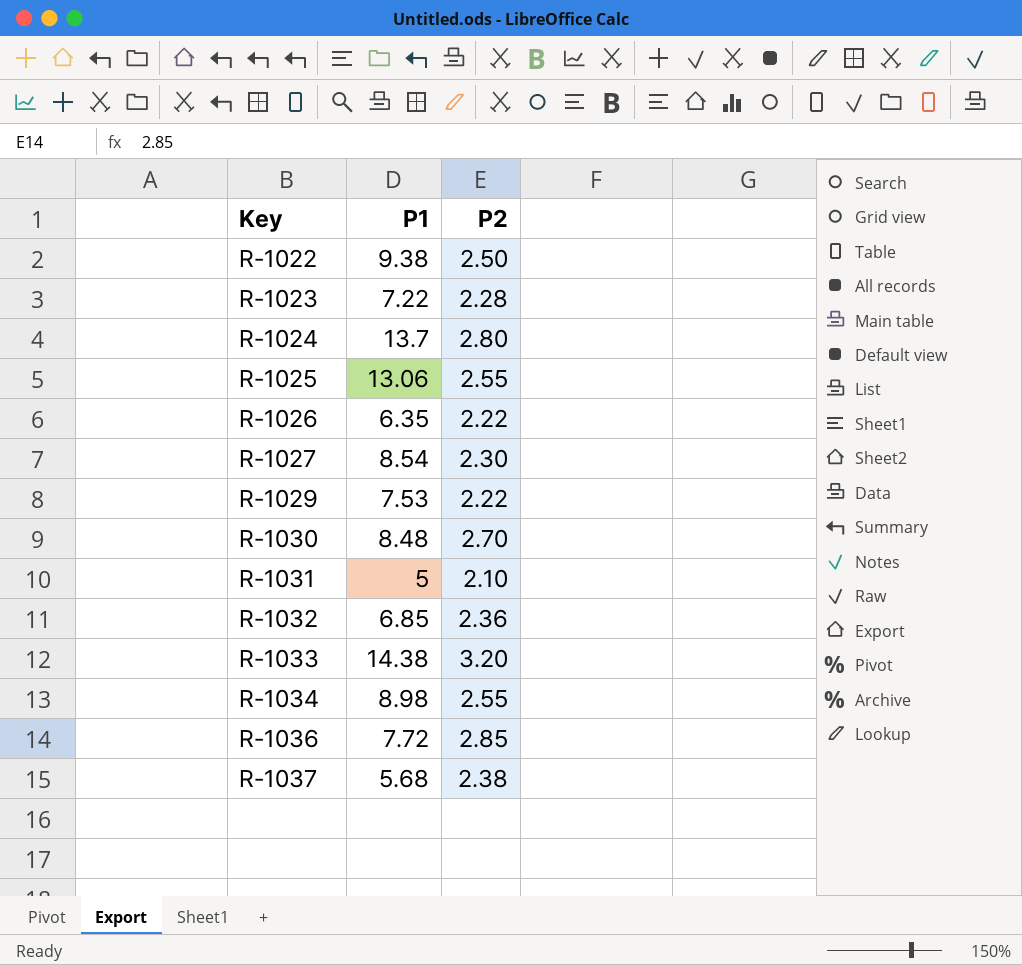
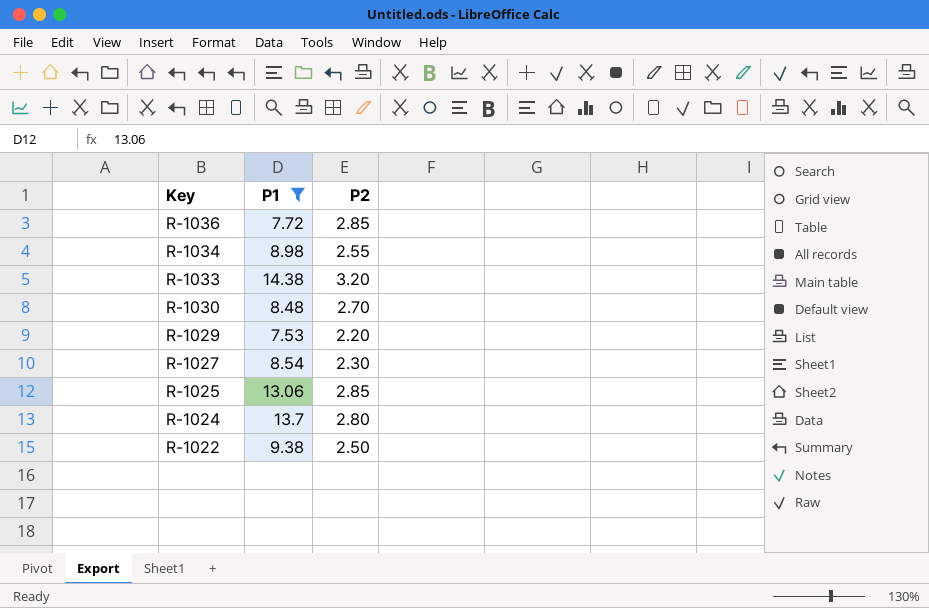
filter: none -> P1 >= 7.53
row order: Key ascending -> Key descending
R-1029 | P2: 2.22 -> 2.20
R-1025 | P2: 2.55 -> 2.85

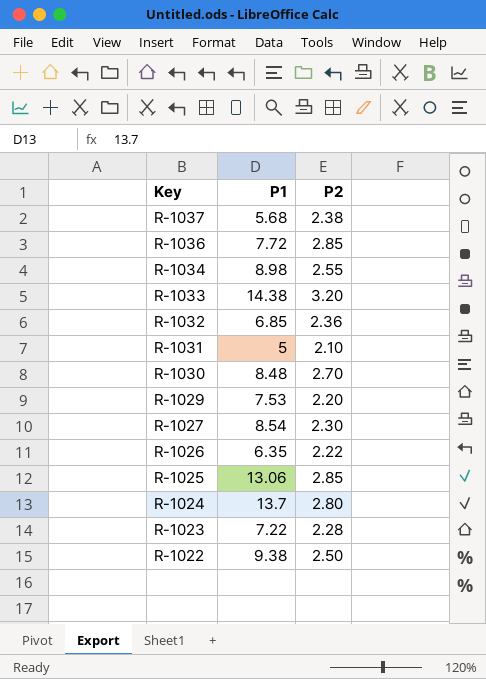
filter: P1 >= 7.53 -> none

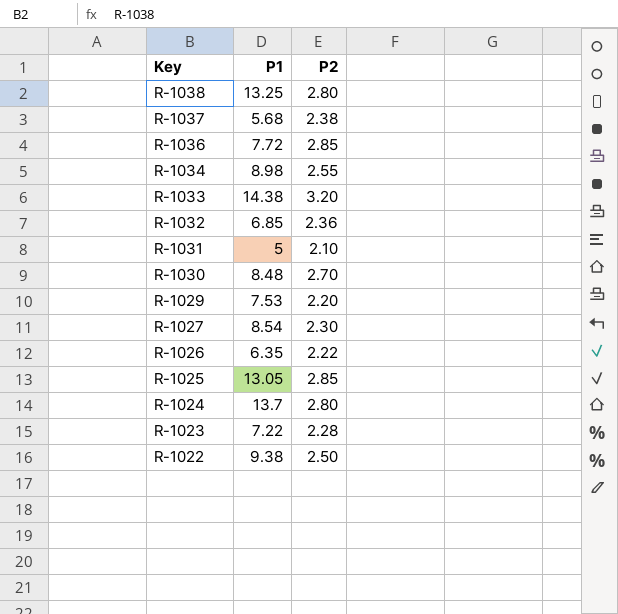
row R-1038: none -> 13.25 | 2.80
R-1025 | P1: 13.06 -> 13.05

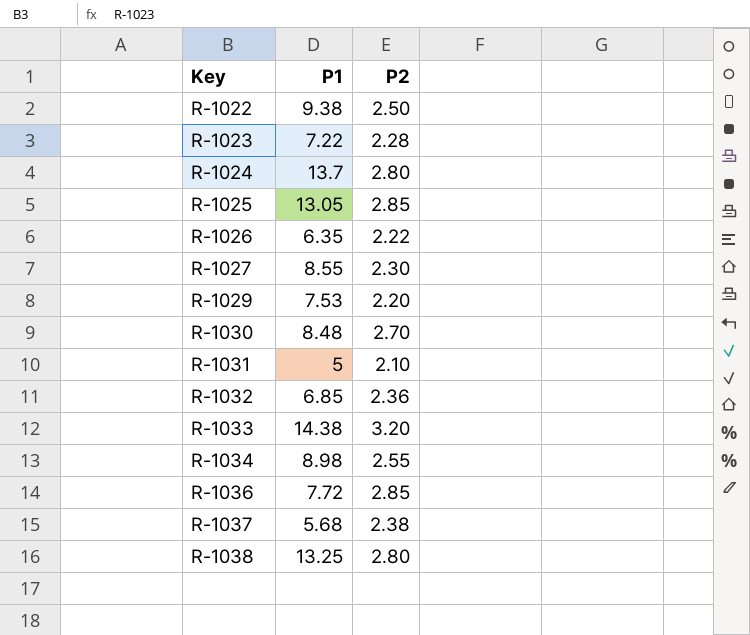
row order: Key descending -> Key ascending
R-1027 | P1: 8.54 -> 8.55

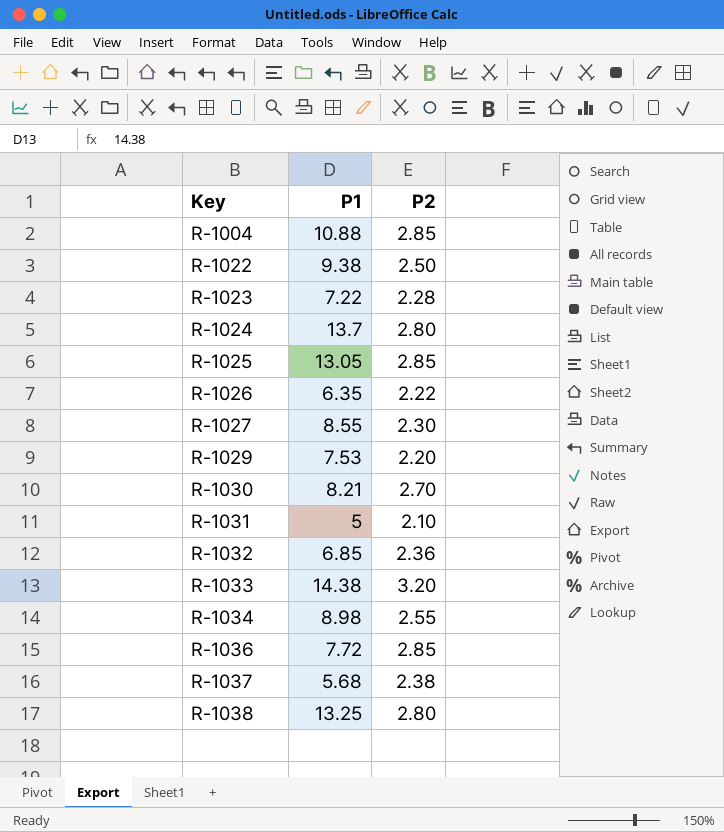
row R-1004: none -> 10.88 | 2.85
R-1030 | P1: 8.48 -> 8.21

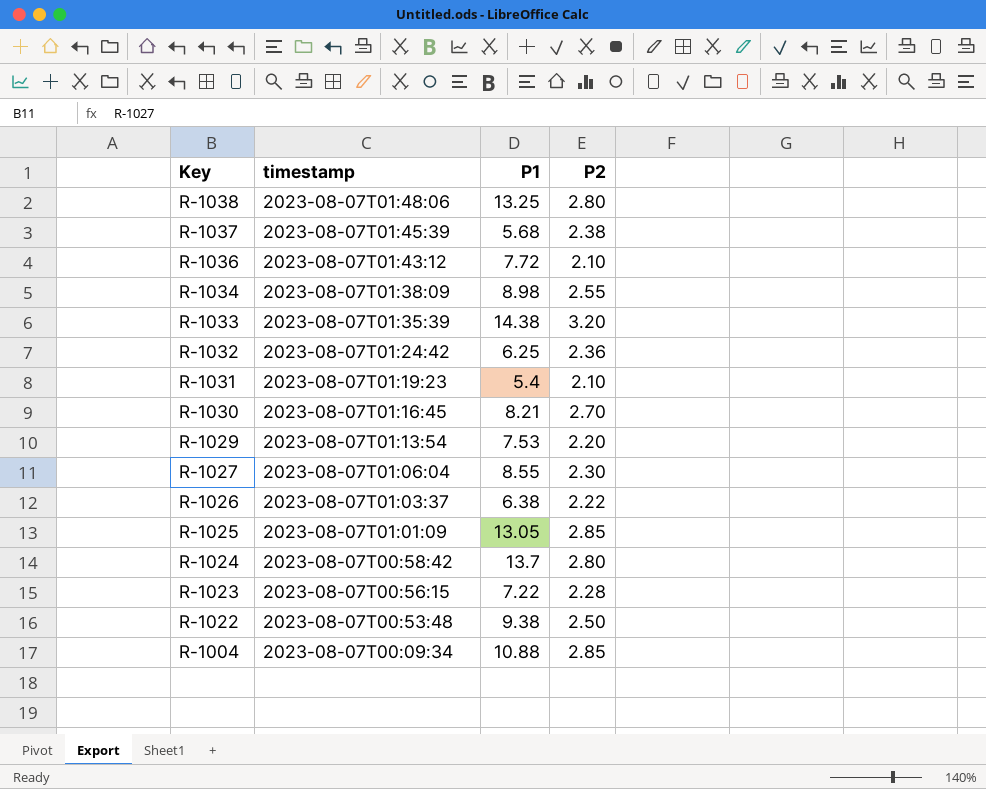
row order: Key ascending -> Key descending
column timestamp | position: none -> 2
R-1036 | P2: 2.85 -> 2.10
R-1032 | P1: 6.85 -> 6.25
R-1031 | P1: 5 -> 5.4
R-1026 | P1: 6.35 -> 6.38

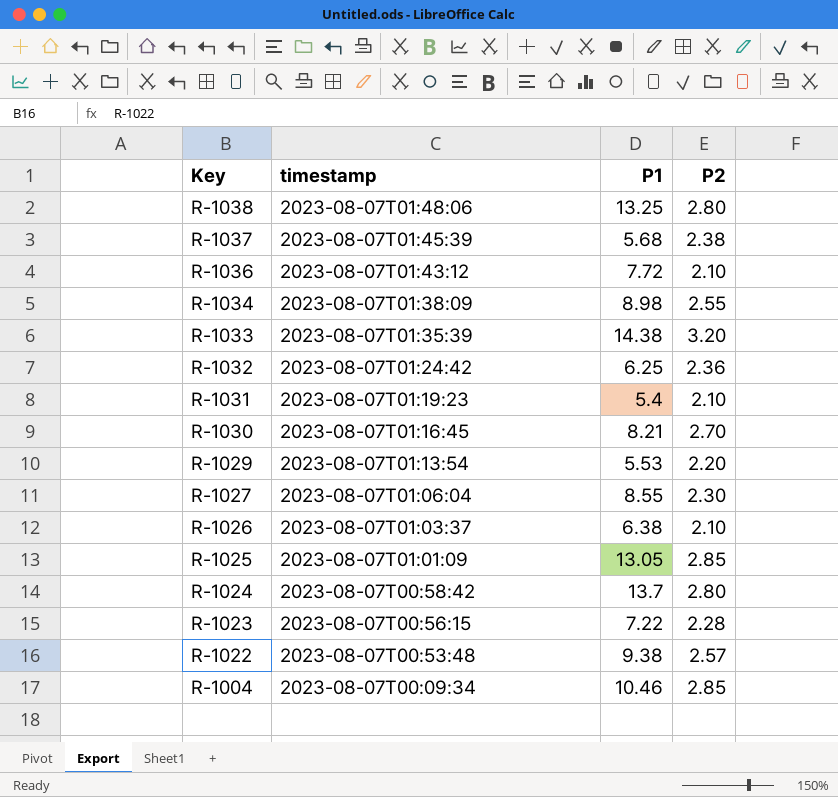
R-1029 | P1: 7.53 -> 5.53
R-1026 | P2: 2.22 -> 2.10
R-1022 | P2: 2.50 -> 2.57
R-1004 | P1: 10.88 -> 10.46

